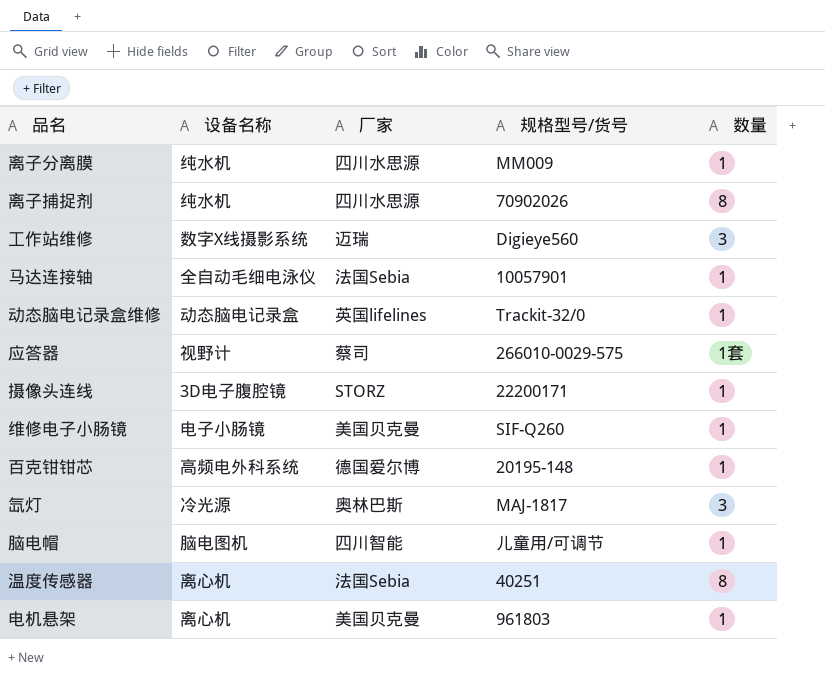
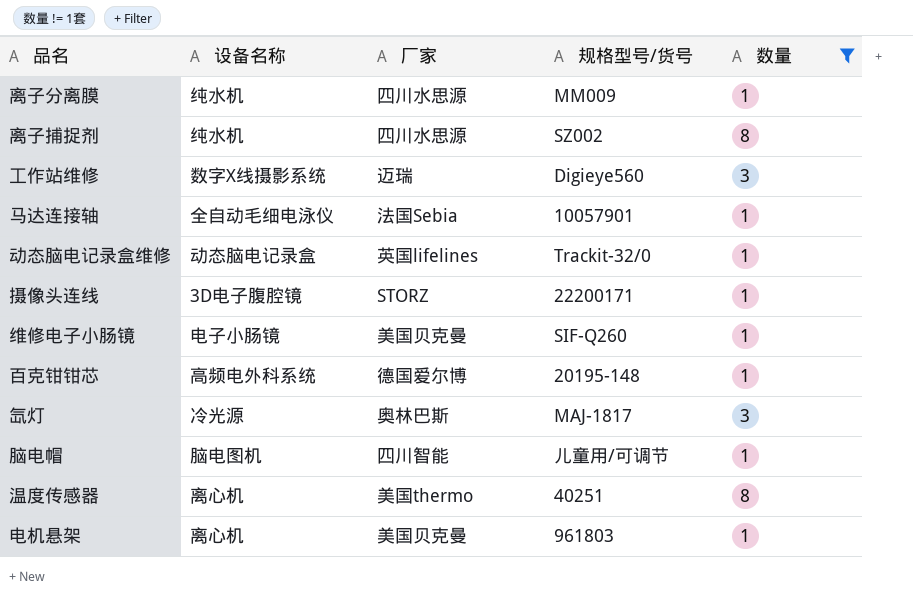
filter: none -> 数量 != 1套
离子捕捉剂 | 规格型号/货号: 70902026 -> SZ002
温度传感器 | 厂家: 法国Sebia -> 美国thermo

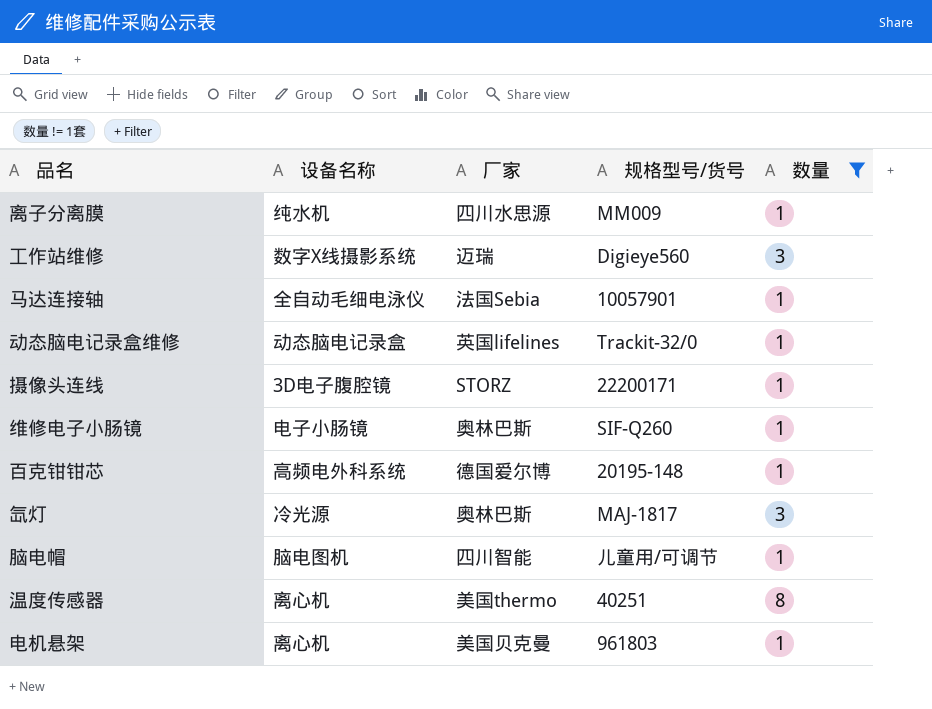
row 离子捕捉剂: 纯水机 | 四川水思源 | SZ002 | 8 -> none
维修电子小肠镜 | 厂家: 美国贝克曼 -> 奥林巴斯

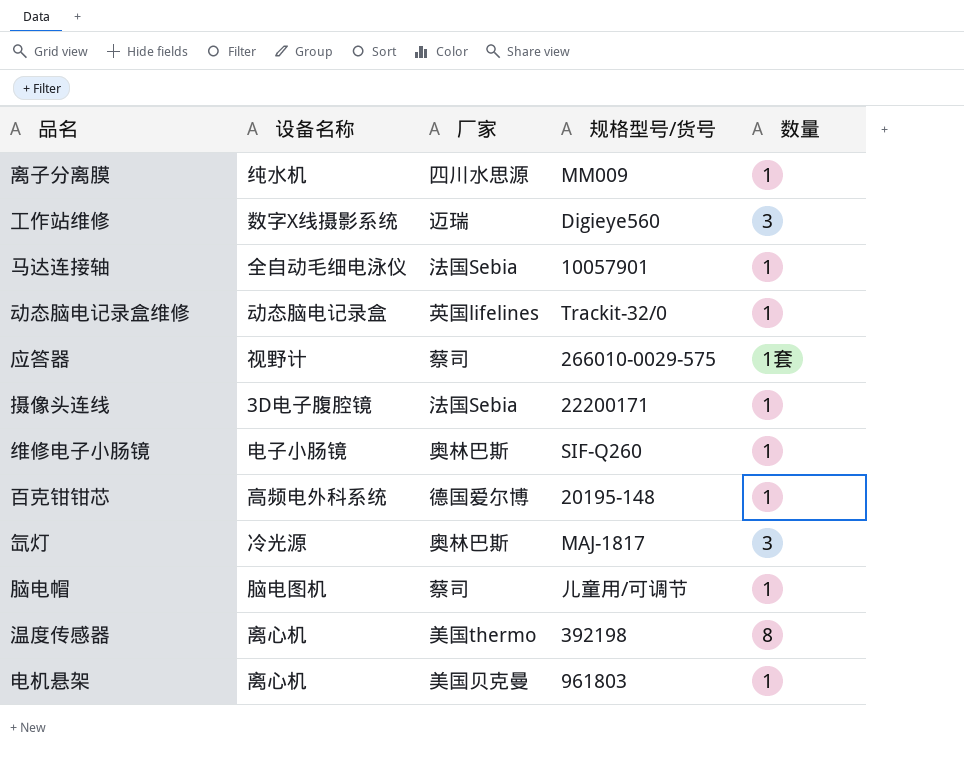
filter: 数量 != 1套 -> none
摄像头连线 | 厂家: STORZ -> 法国Sebia
脑电帽 | 厂家: 四川智能 -> 蔡司
温度传感器 | 规格型号/货号: 40251 -> 392198

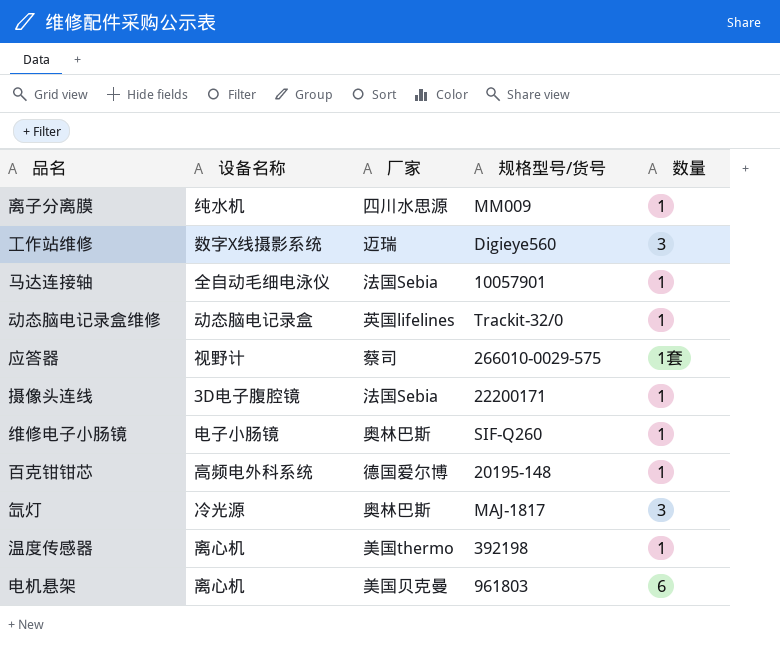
row 脑电帽: 脑电图机 | 蔡司 | 儿童用/可调节 | 1 -> none
温度传感器 | 数量: 8 -> 1
电机悬架 | 数量: 1 -> 6

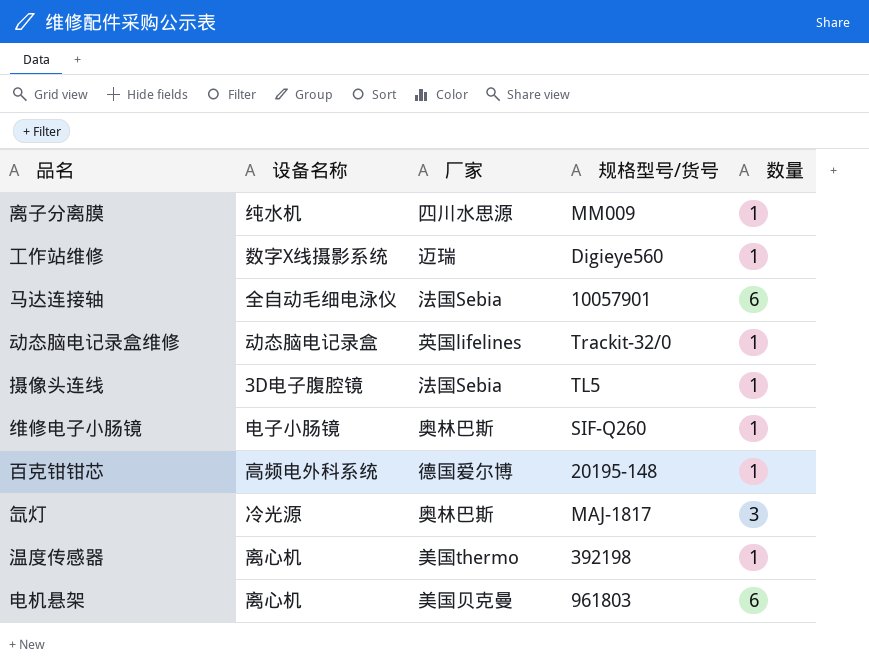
row 应答器: 视野计 | 蔡司 | 266010-0029-575 | 1套 -> none
工作站维修 | 数量: 3 -> 1
马达连接轴 | 数量: 1 -> 6
摄像头连线 | 规格型号/货号: 22200171 -> TL5

